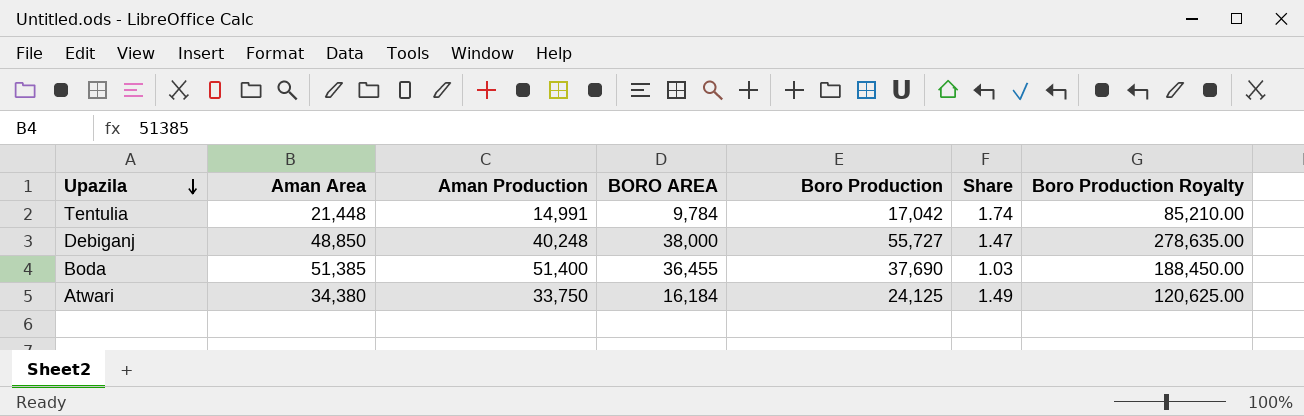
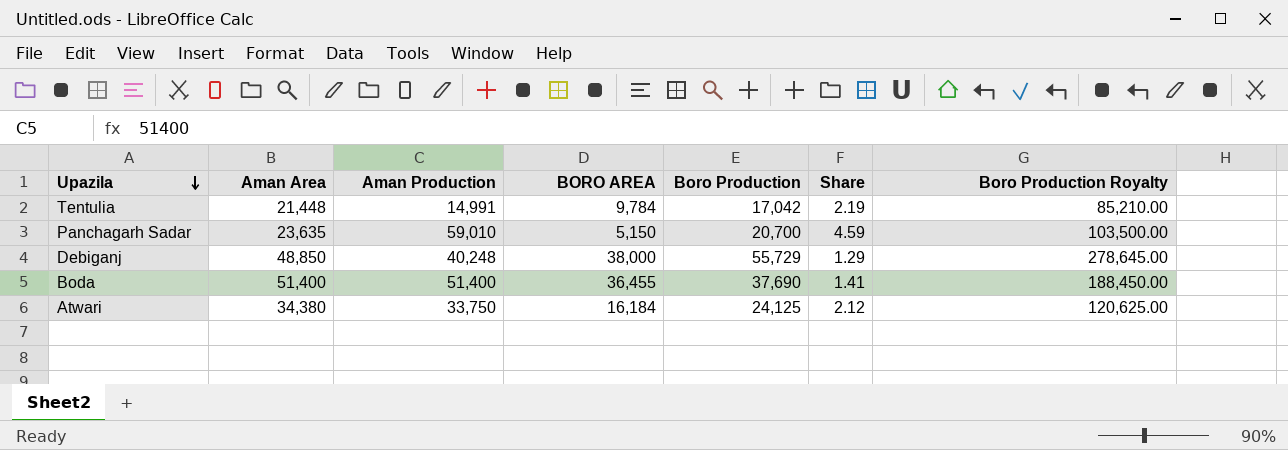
column Share | formula: [Boro Production] / [BORO AREA] -> [Aman Area] / [BORO AREA]
row Panchagarh Sadar: none -> 23,635 | 59,010 | 5,150 | 20,700 | 4.59 | 103,500.00
Debiganj | Boro Production: 55,727 -> 55,729
Debiganj | Boro Production Royalty: 278,635.00 -> 278,645.00
Boda | Aman Area: 51,385 -> 51,400

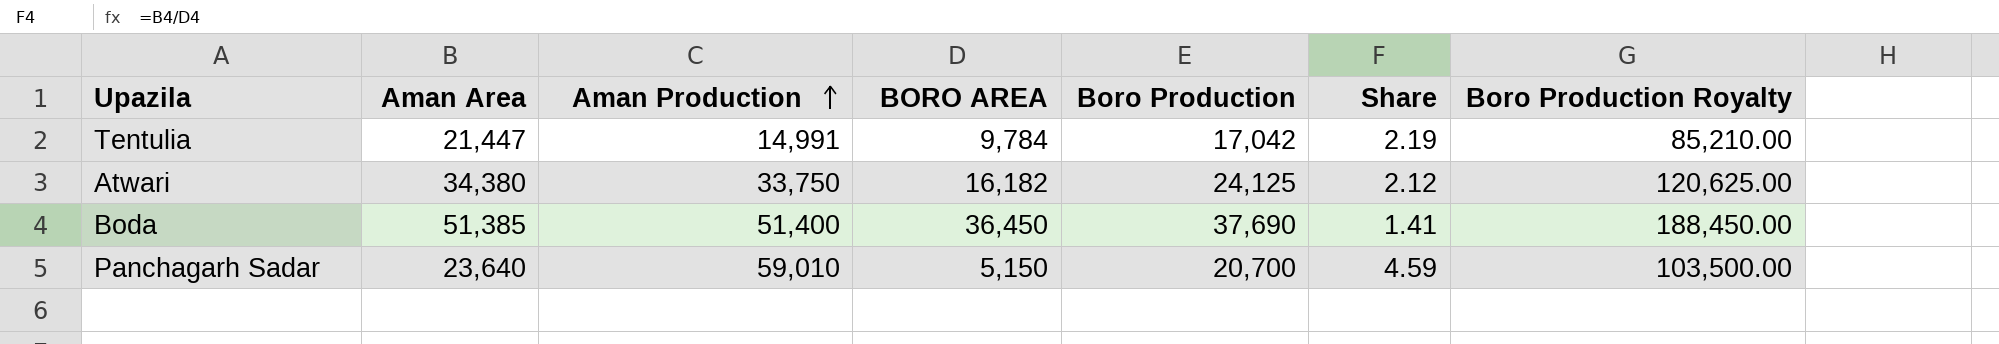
row order: Upazila descending -> Aman Production ascending
row Debiganj: 48,850 | 40,248 | 38,000 | 55,729 | 1.29 | 278,645.00 -> none
Tentulia | Aman Area: 21,448 -> 21,447
Atwari | BORO AREA: 16,184 -> 16,182
Boda | Aman Area: 51,400 -> 51,385
Boda | BORO AREA: 36,455 -> 36,450
Panchagarh Sadar | Aman Area: 23,635 -> 23,640

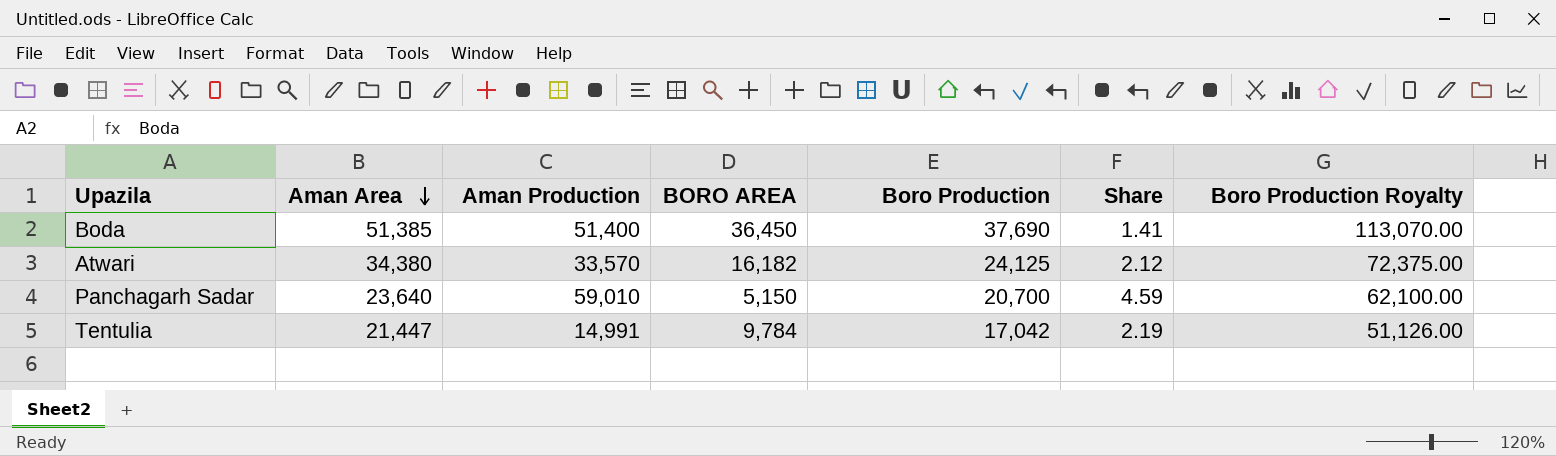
row order: Aman Production ascending -> Aman Area descending
column Boro Production Royalty | formula: [Boro Production] * 5 -> [Boro Production] * 3
Atwari | Aman Production: 33,750 -> 33,570

